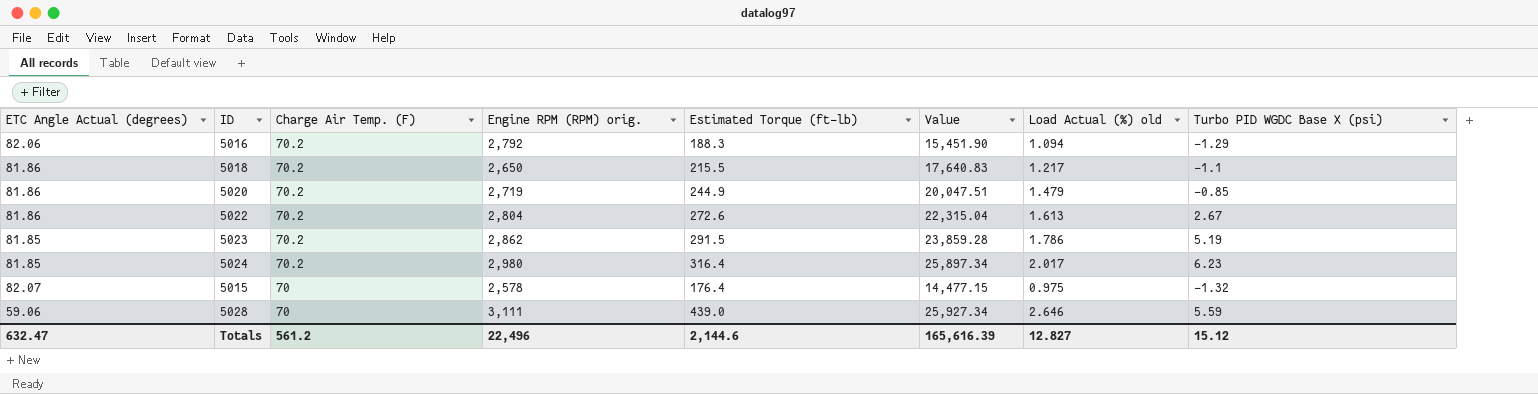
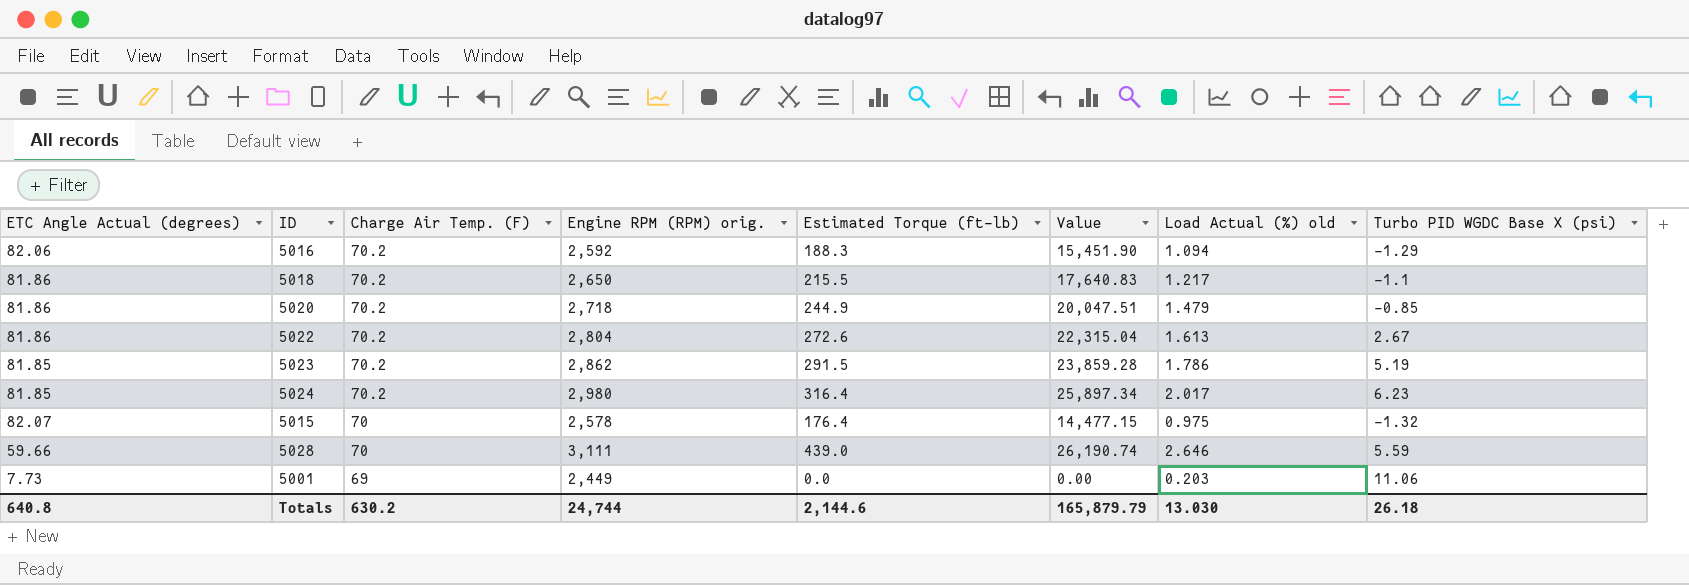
5016 | Engine RPM (RPM) orig.: 2,792 -> 2,592
5020 | Engine RPM (RPM) orig.: 2,719 -> 2,718
5028 | ETC Angle Actual (degrees): 59.06 -> 59.66
5028 | Value: 25,927.34 -> 26,190.74
row 5001: none -> 7.73 | 69 | 2,449 | 0.0 | 0.00 | 0.203 | 11.06
Totals | ETC Angle Actual (degrees): 632.47 -> 640.8
Totals | Charge Air Temp. (F): 561.2 -> 630.2
Totals | Engine RPM (RPM) orig.: 22,496 -> 24,744
Totals | Value: 165,616.39 -> 165,879.79
Totals | Load Actual (%) old: 12.827 -> 13.030
Totals | Turbo PID WGDC Base X (psi): 15.12 -> 26.18

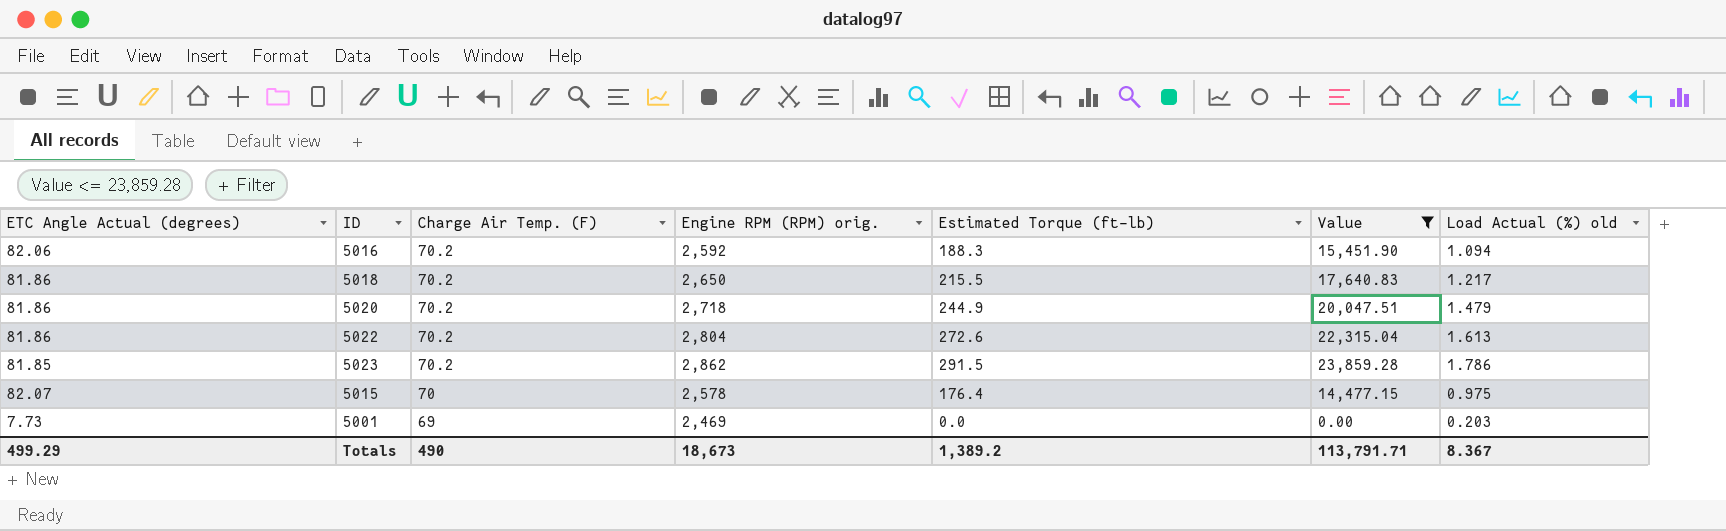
filter: none -> Value <= 23,859.28
column Turbo PID WGDC Base X (psi) | position: 8 -> none
5001 | Engine RPM (RPM) orig.: 2,449 -> 2,469
Totals | ETC Angle Actual (degrees): 640.8 -> 499.29
Totals | Charge Air Temp. (F): 630.2 -> 490
Totals | Engine RPM (RPM) orig.: 24,744 -> 18,673
Totals | Estimated Torque (ft-lb): 2,144.6 -> 1,389.2
Totals | Value: 165,879.79 -> 113,791.71
Totals | Load Actual (%) old: 13.030 -> 8.367

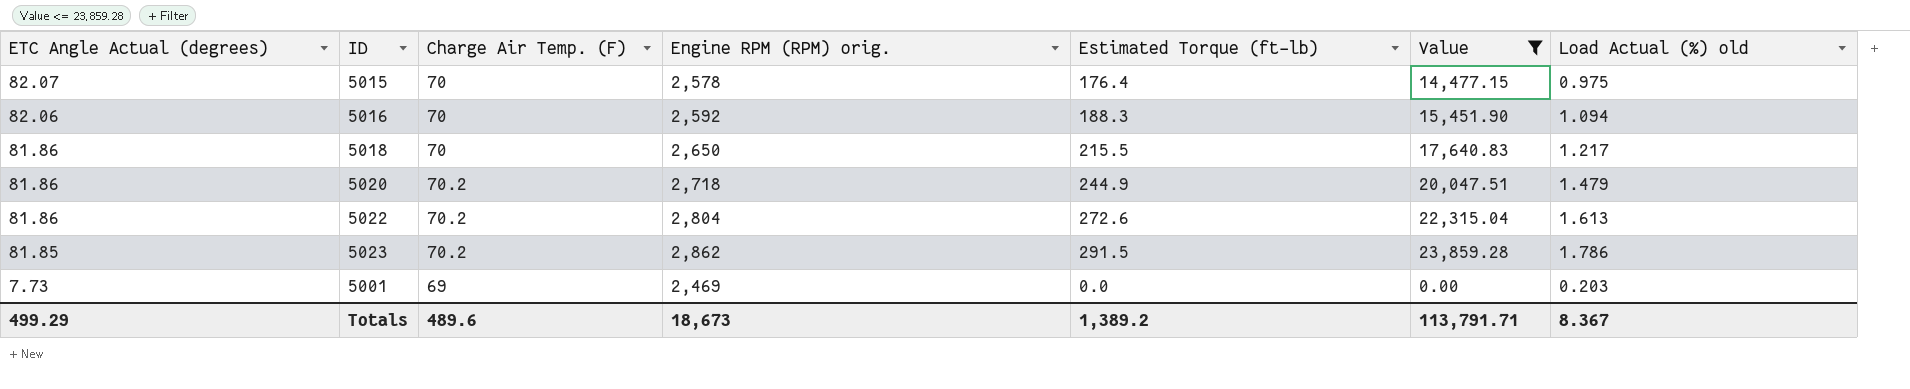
row order: Charge Air Temp. (F) descending -> ETC Angle Actual (degrees) descending
5016 | Charge Air Temp. (F): 70.2 -> 70
5018 | Charge Air Temp. (F): 70.2 -> 70
Totals | Charge Air Temp. (F): 490 -> 489.6

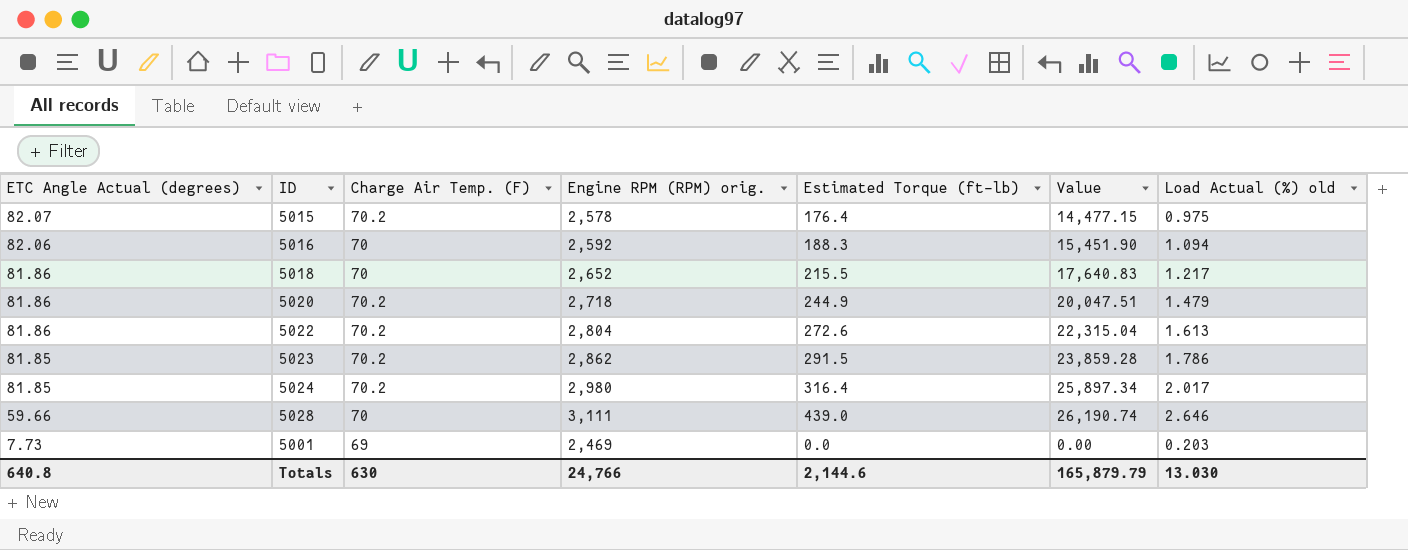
filter: Value <= 23,859.28 -> none
5015 | Charge Air Temp. (F): 70 -> 70.2
5018 | Engine RPM (RPM) orig.: 2,650 -> 2,652
Totals | ETC Angle Actual (degrees): 499.29 -> 640.8
Totals | Charge Air Temp. (F): 489.6 -> 630
Totals | Engine RPM (RPM) orig.: 18,673 -> 24,766
Totals | Estimated Torque (ft-lb): 1,389.2 -> 2,144.6
Totals | Value: 113,791.71 -> 165,879.79
Totals | Load Actual (%) old: 8.367 -> 13.030

